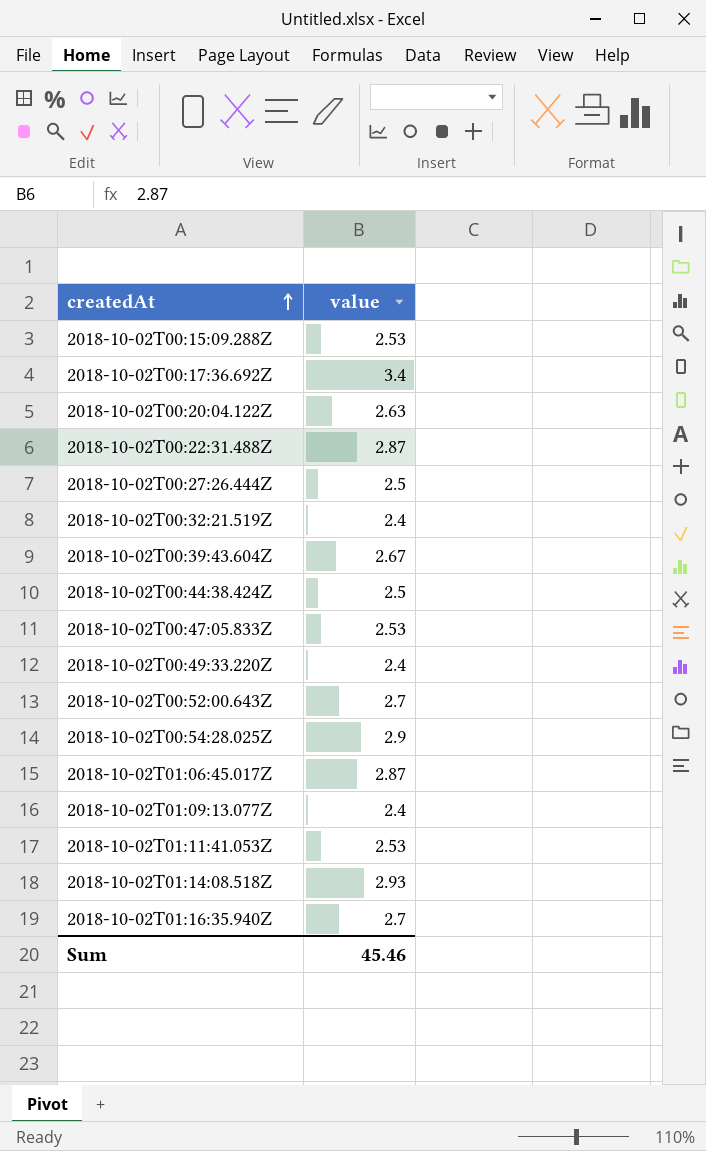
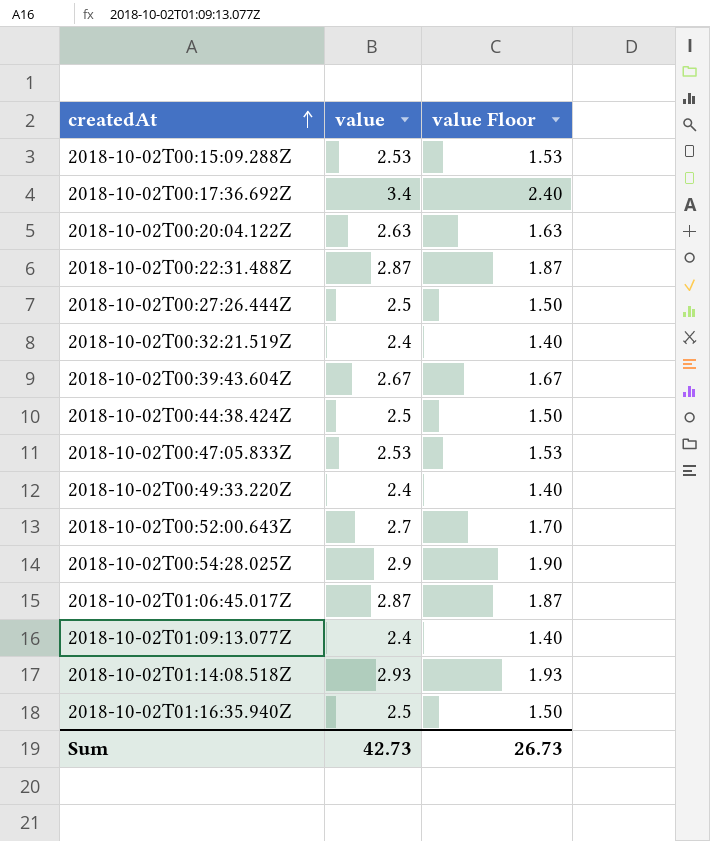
column value Floor | formula: none -> [value] - 1
row 2018-10-02T01:11:41.053Z: 2.53 -> none
2018-10-02T01:16:35.940Z | value: 2.7 -> 2.5
Sum | value: 45.46 -> 42.73

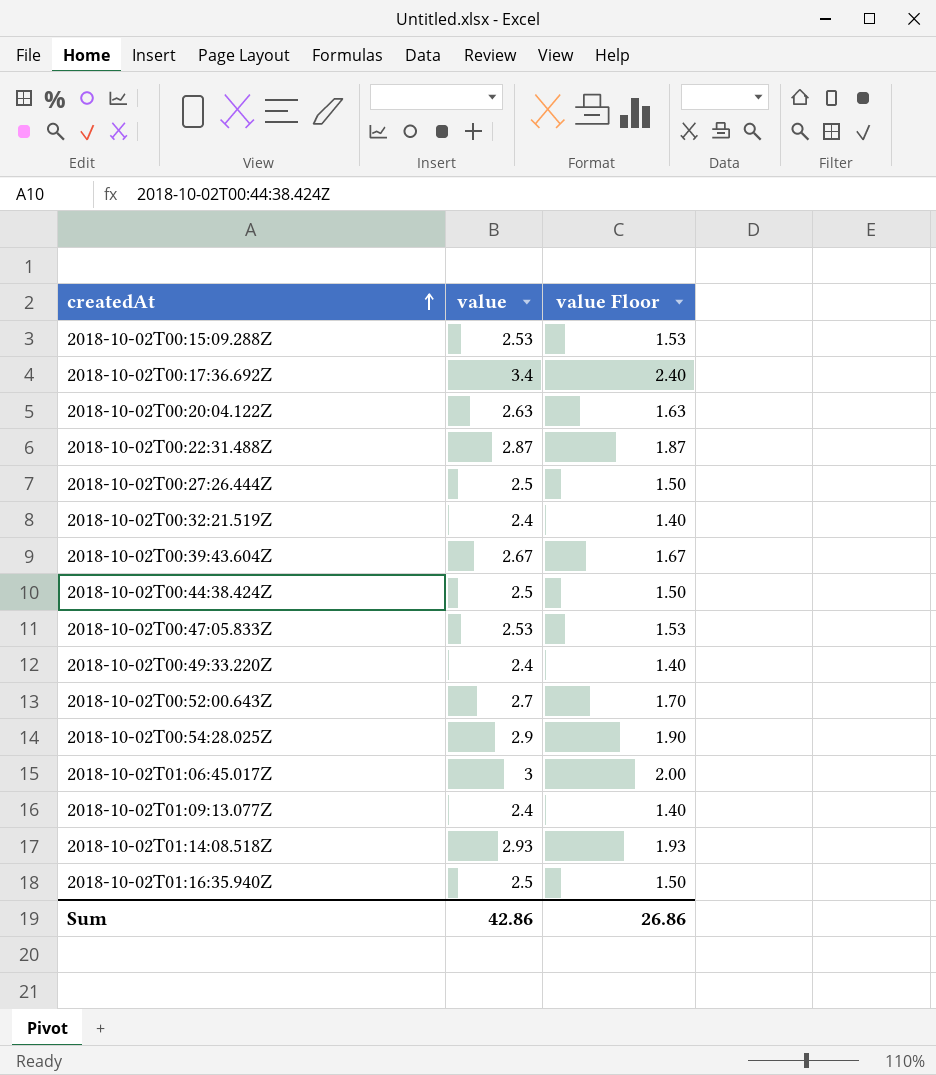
2018-10-02T01:06:45.017Z | value: 2.87 -> 3
2018-10-02T01:06:45.017Z | value Floor: 1.87 -> 2.00
Sum | value: 42.73 -> 42.86
Sum | value Floor: 26.73 -> 26.86

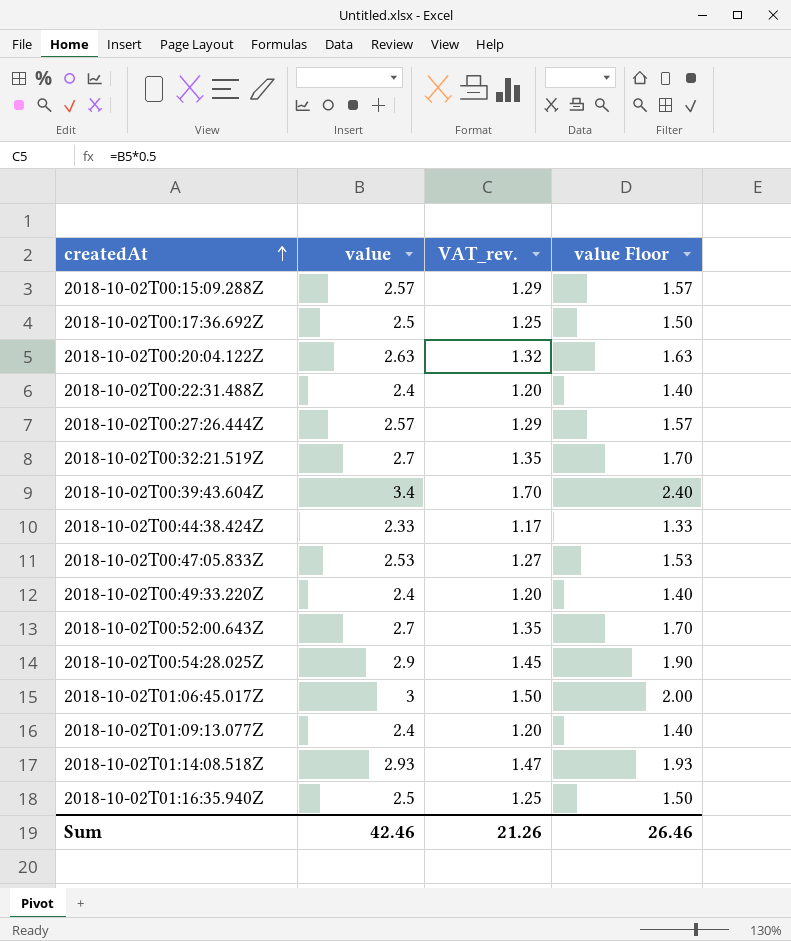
column VAT_rev. | formula: none -> [value] * 0.5
2018-10-02T00:15:09.288Z | value: 2.53 -> 2.57
2018-10-02T00:15:09.288Z | value Floor: 1.53 -> 1.57
2018-10-02T00:17:36.692Z | value: 3.4 -> 2.5
2018-10-02T00:17:36.692Z | value Floor: 2.40 -> 1.50
2018-10-02T00:22:31.488Z | value: 2.87 -> 2.4
2018-10-02T00:22:31.488Z | value Floor: 1.87 -> 1.40
2018-10-02T00:27:26.444Z | value: 2.5 -> 2.57
2018-10-02T00:27:26.444Z | value Floor: 1.50 -> 1.57
2018-10-02T00:32:21.519Z | value: 2.4 -> 2.7
2018-10-02T00:32:21.519Z | value Floor: 1.40 -> 1.70
2018-10-02T00:39:43.604Z | value: 2.67 -> 3.4
2018-10-02T00:39:43.604Z | value Floor: 1.67 -> 2.40
2018-10-02T00:44:38.424Z | value: 2.5 -> 2.33
2018-10-02T00:44:38.424Z | value Floor: 1.50 -> 1.33
Sum | value: 42.86 -> 42.46
Sum | value Floor: 26.86 -> 26.46

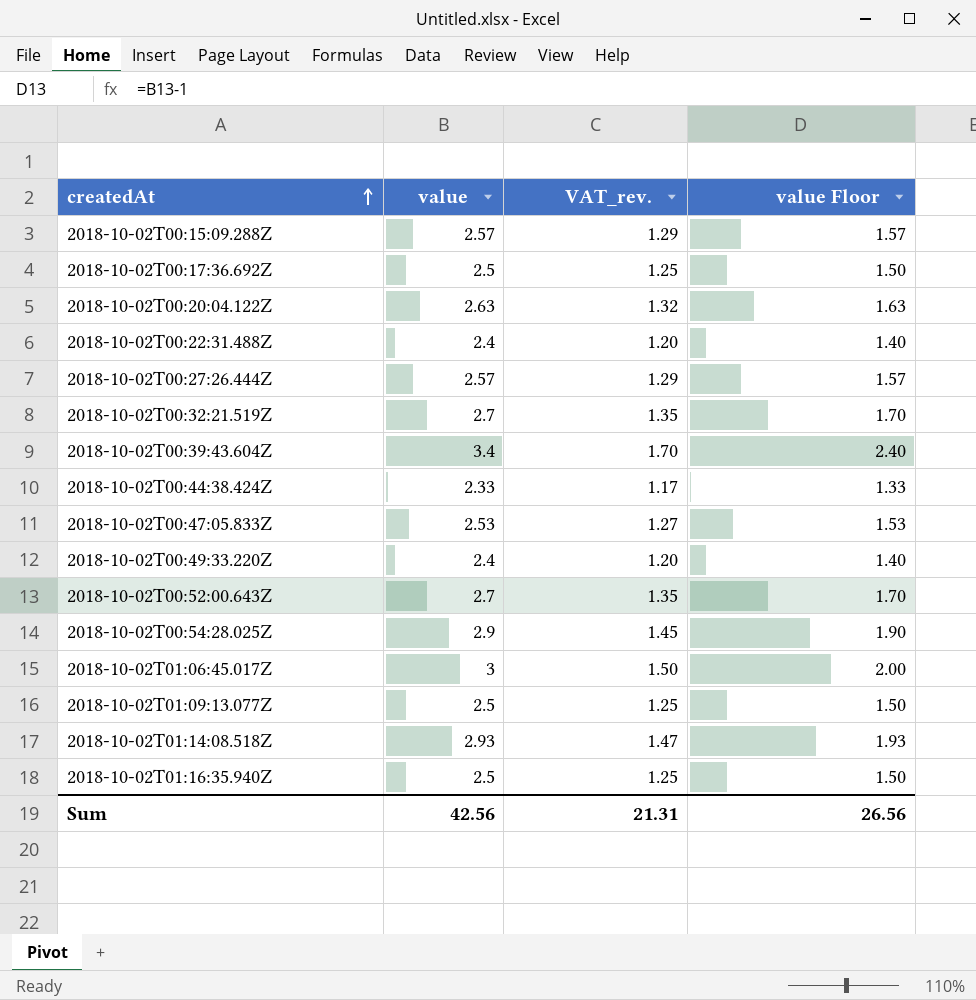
2018-10-02T01:09:13.077Z | value: 2.4 -> 2.5
2018-10-02T01:09:13.077Z | VAT_rev.: 1.20 -> 1.25
2018-10-02T01:09:13.077Z | value Floor: 1.40 -> 1.50
Sum | value: 42.46 -> 42.56
Sum | VAT_rev.: 21.26 -> 21.31
Sum | value Floor: 26.46 -> 26.56

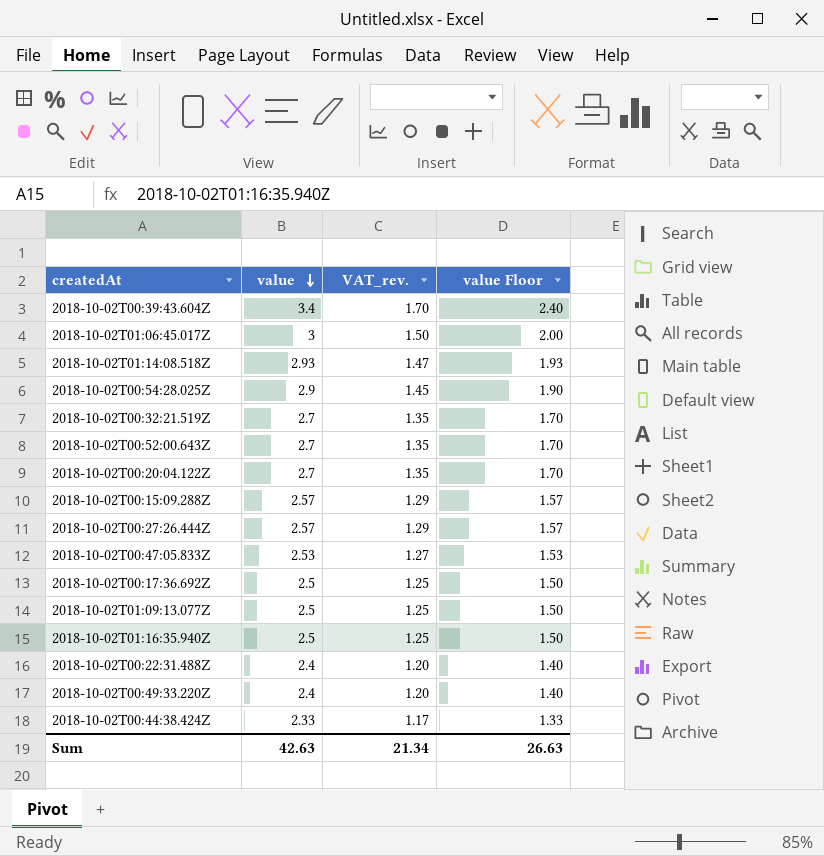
row order: createdAt ascending -> value descending
2018-10-02T00:20:04.122Z | value: 2.63 -> 2.7
2018-10-02T00:20:04.122Z | VAT_rev.: 1.32 -> 1.35
2018-10-02T00:20:04.122Z | value Floor: 1.63 -> 1.70
Sum | value: 42.56 -> 42.63
Sum | VAT_rev.: 21.31 -> 21.34
Sum | value Floor: 26.56 -> 26.63

